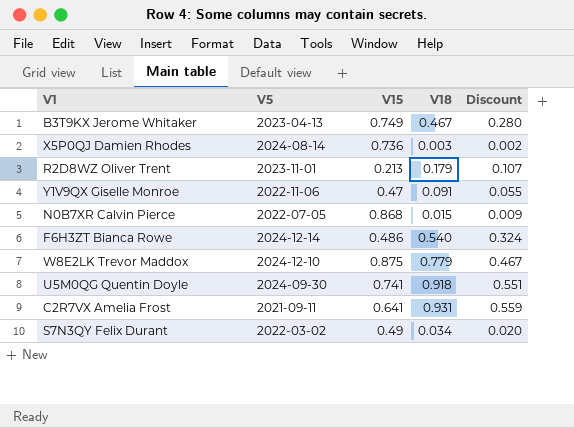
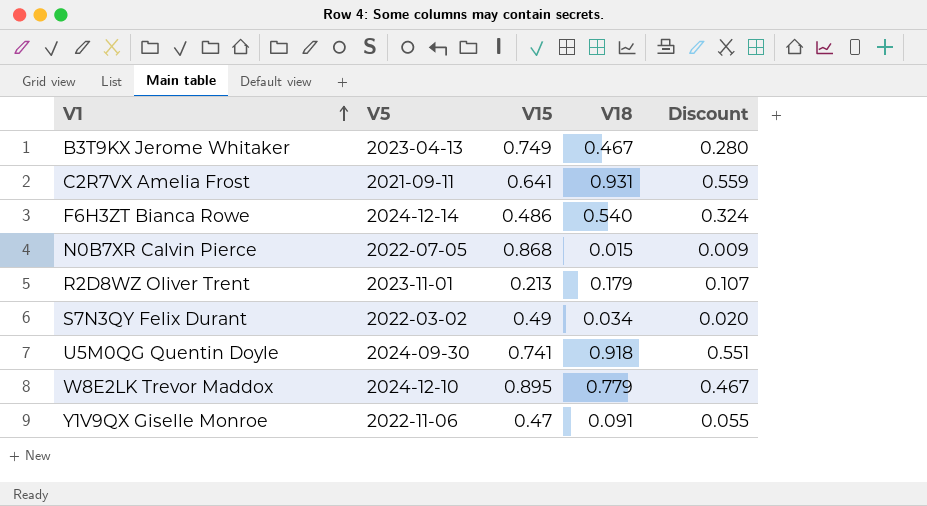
row order: none -> V1 ascending
row X5P0QJ Damien Rhodes: 2024-08-14 | 0.736 | 0.003 | 0.002 -> none
W8E2LK Trevor Maddox | V15: 0.875 -> 0.895

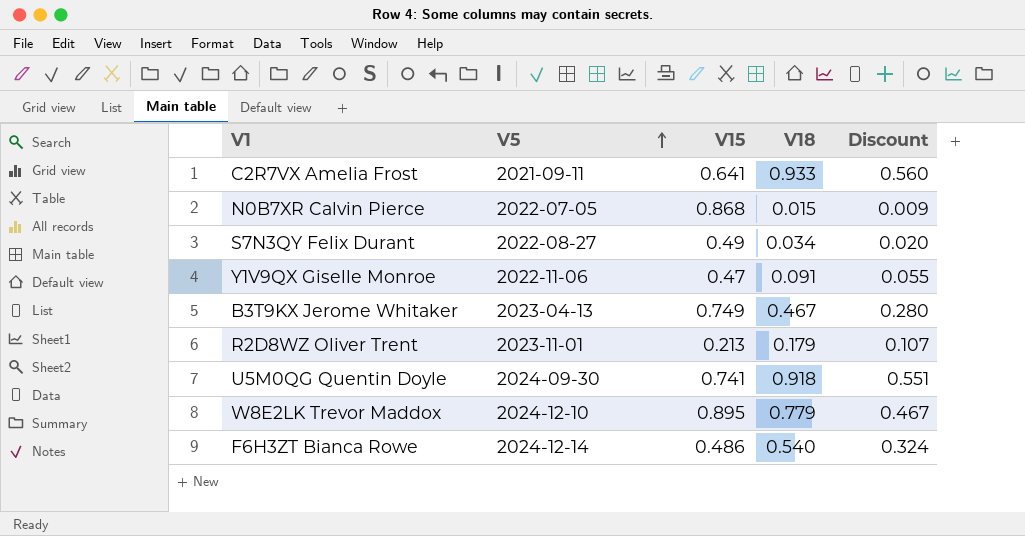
row order: V1 ascending -> V5 ascending
C2R7VX Amelia Frost | V18: 0.931 -> 0.933
C2R7VX Amelia Frost | Discount: 0.559 -> 0.560
S7N3QY Felix Durant | V5: 2022-03-02 -> 2022-08-27

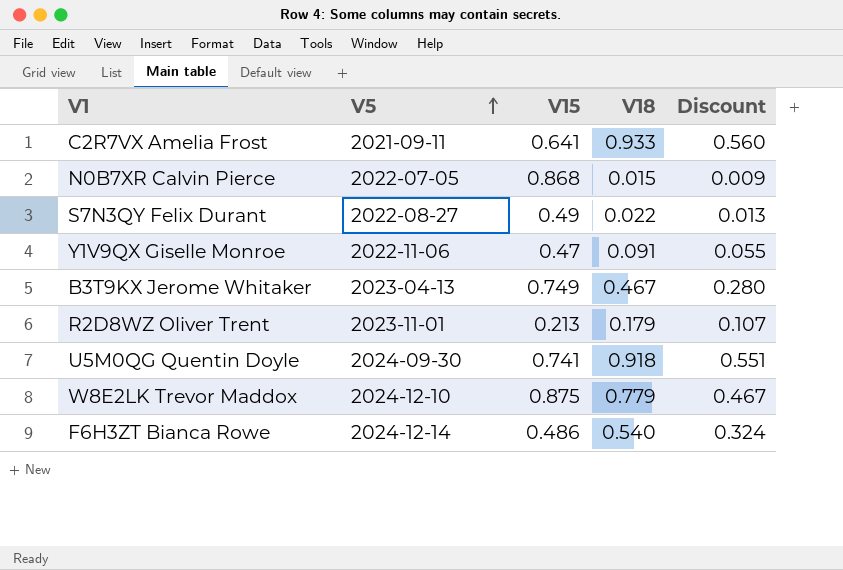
S7N3QY Felix Durant | V18: 0.034 -> 0.022
S7N3QY Felix Durant | Discount: 0.020 -> 0.013
W8E2LK Trevor Maddox | V15: 0.895 -> 0.875

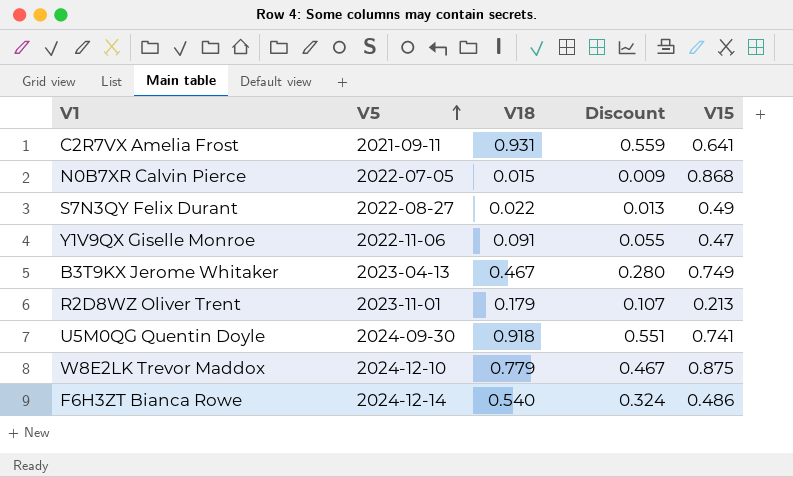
column V15 | position: 3 -> 5
C2R7VX Amelia Frost | V18: 0.933 -> 0.931
C2R7VX Amelia Frost | Discount: 0.560 -> 0.559

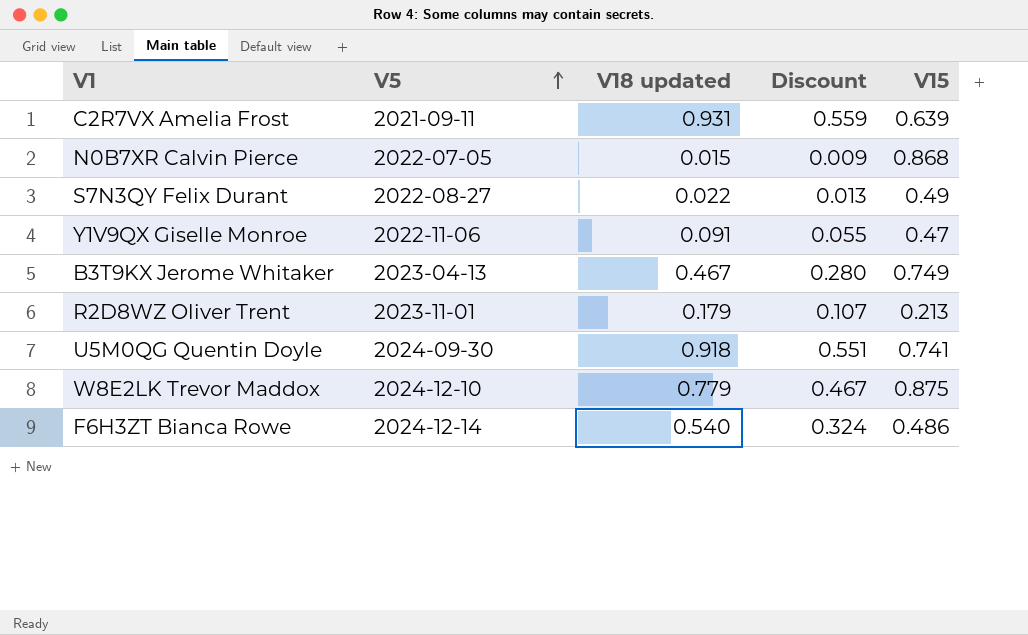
column name: V18 -> V18 updated
C2R7VX Amelia Frost | V15: 0.641 -> 0.639

